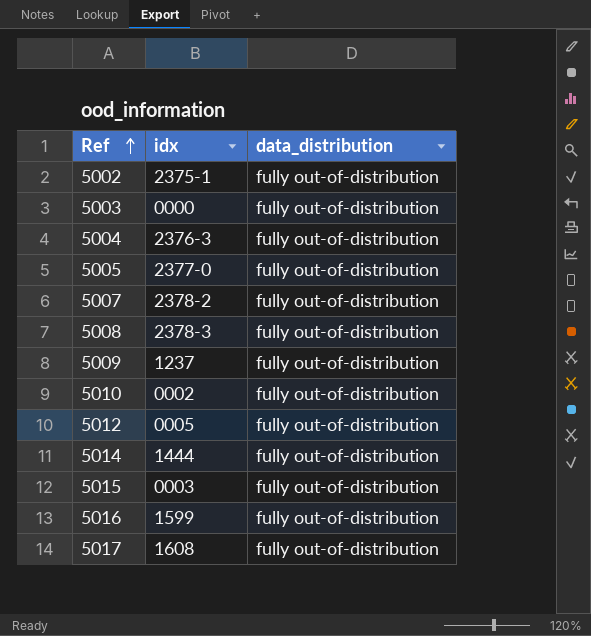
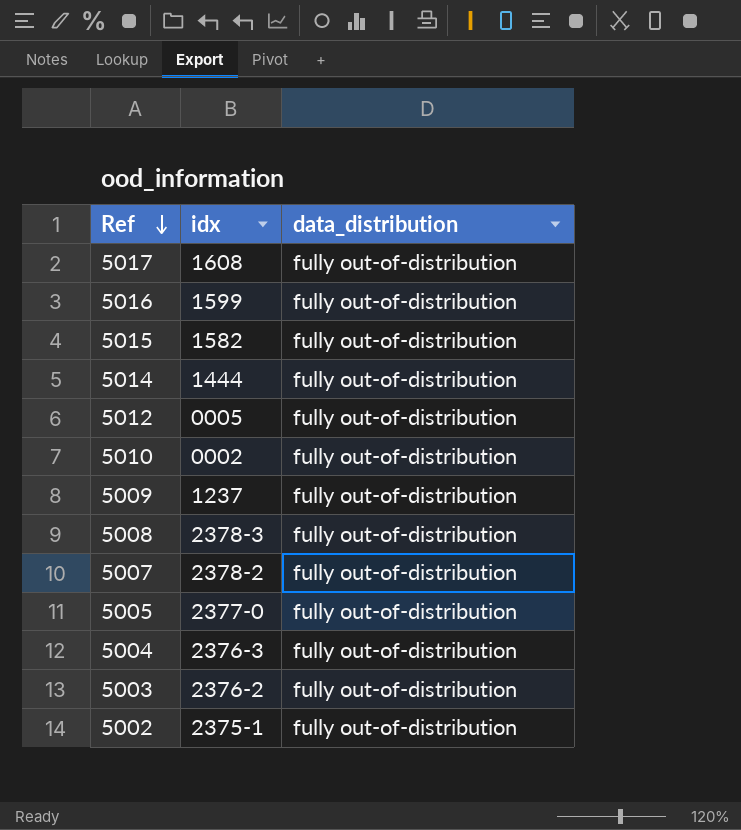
row order: Ref ascending -> Ref descending
5015 | idx: 0003 -> 1582
5003 | idx: 0000 -> 2376-2

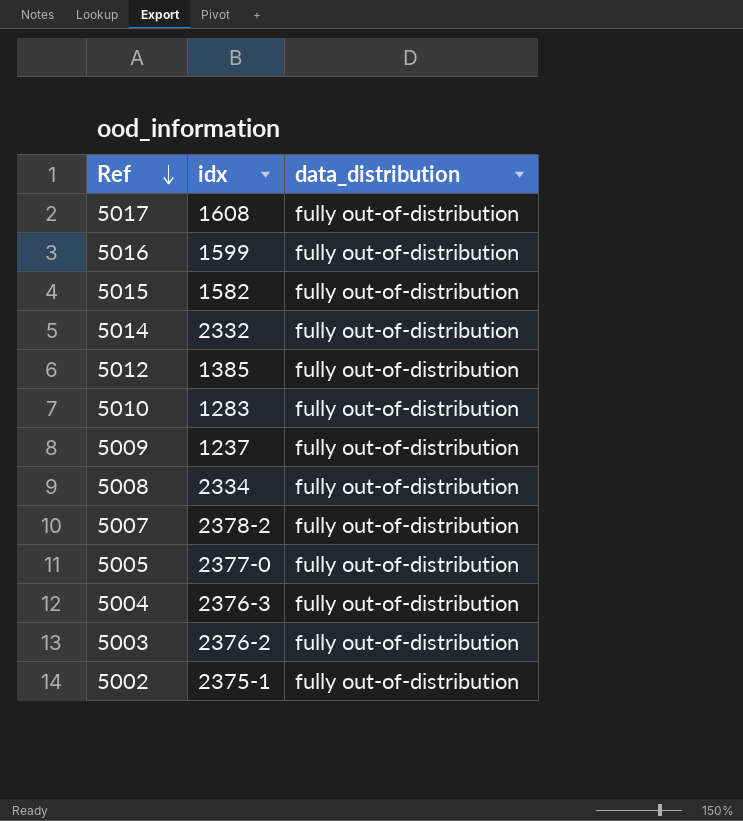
5014 | idx: 1444 -> 2332
5012 | idx: 0005 -> 1385
5010 | idx: 0002 -> 1283
5008 | idx: 2378-3 -> 2334

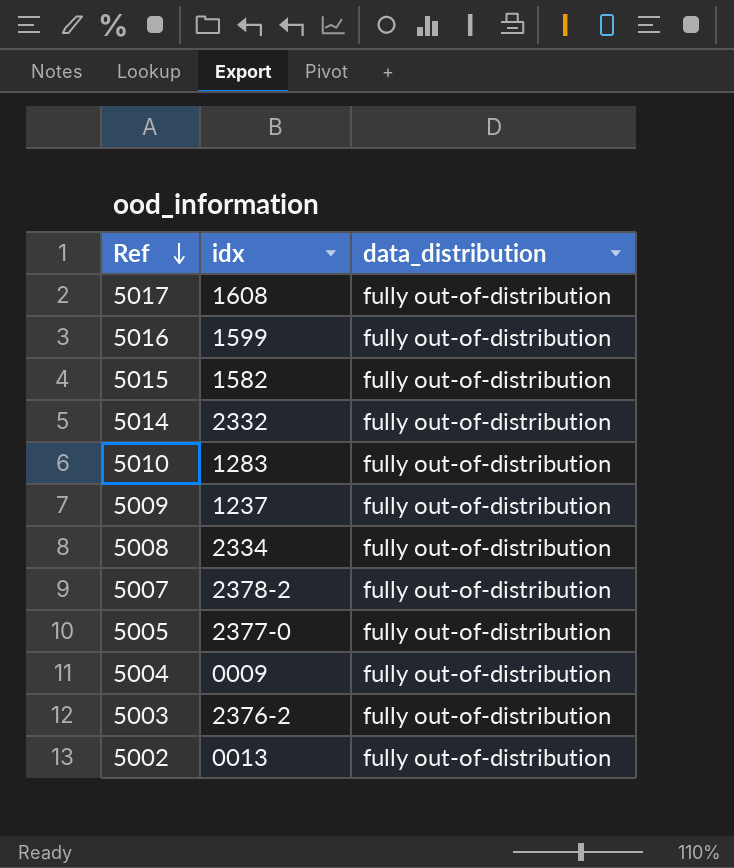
row 5012: 1385 | fully out-of-distribution -> none
5004 | idx: 2376-3 -> 0009
5002 | idx: 2375-1 -> 0013

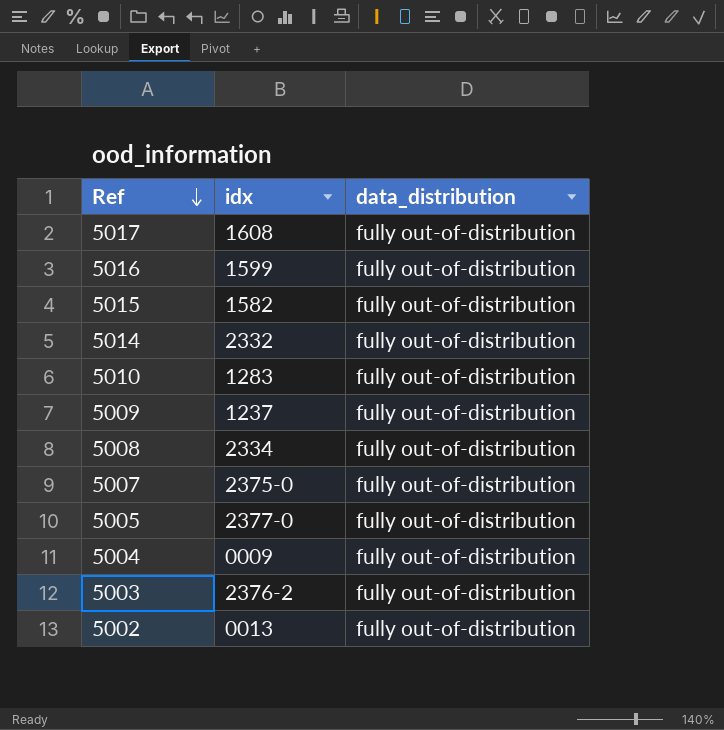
5007 | idx: 2378-2 -> 2375-0

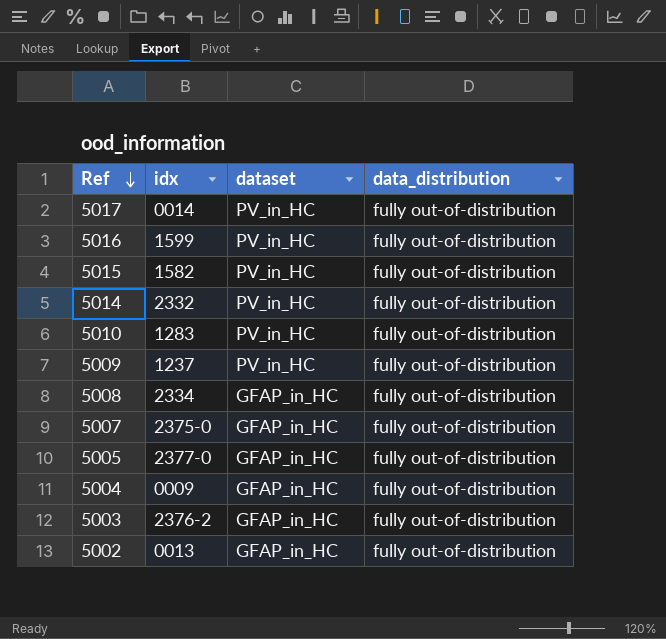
column dataset | position: none -> 3
5017 | idx: 1608 -> 0014

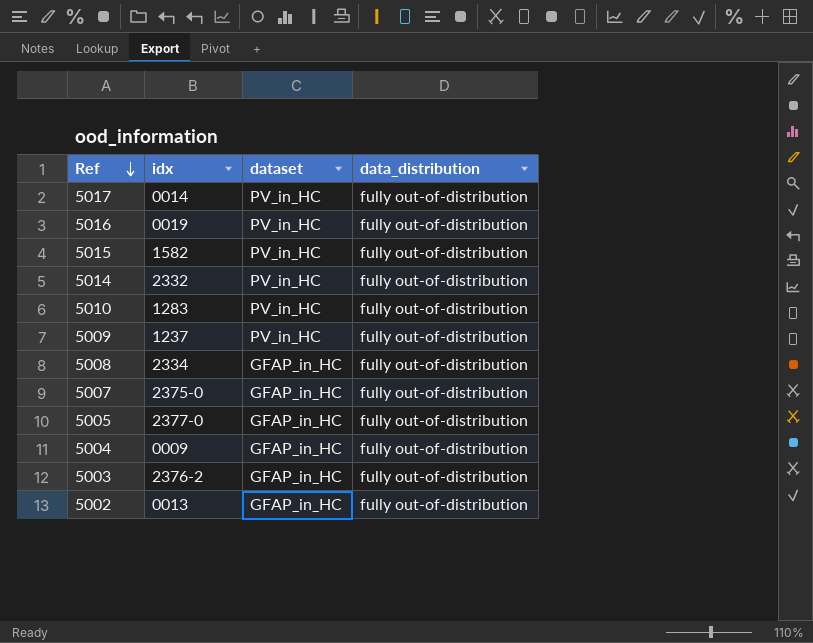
5016 | idx: 1599 -> 0019

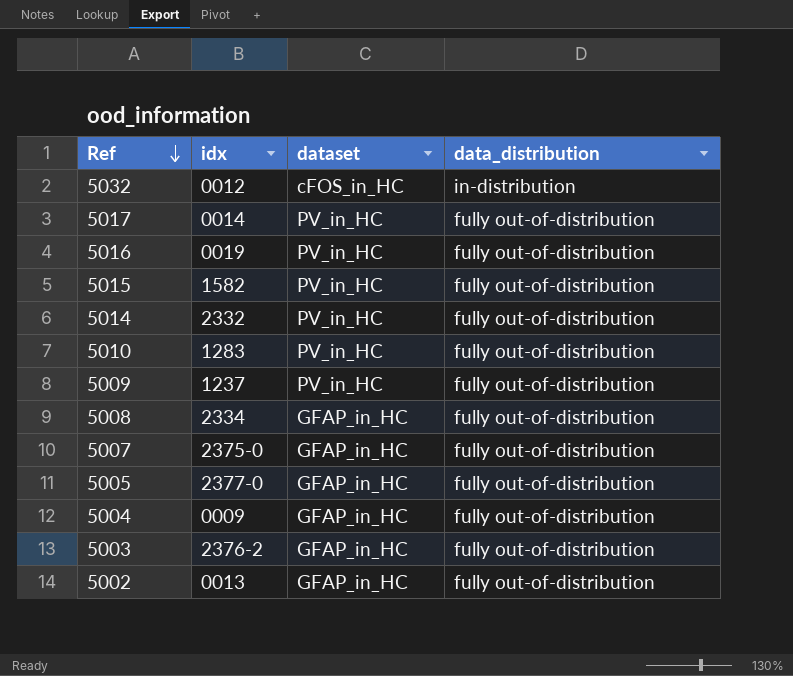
row 5032: none -> 0012 | cFOS_in_HC | in-distribution

